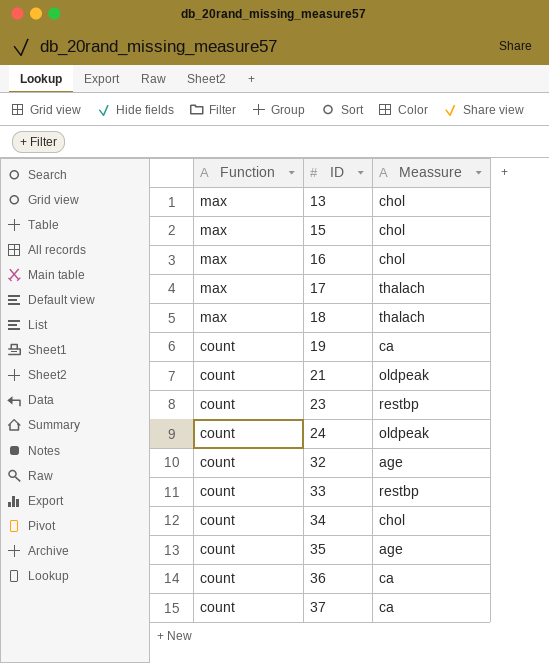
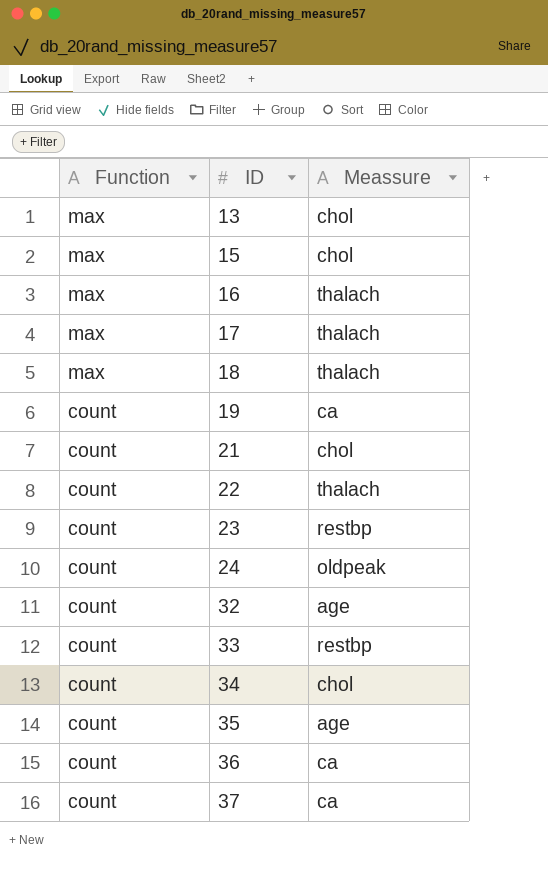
16 | Meassure: chol -> thalach
21 | Meassure: oldpeak -> chol
row 22: none -> count | thalach

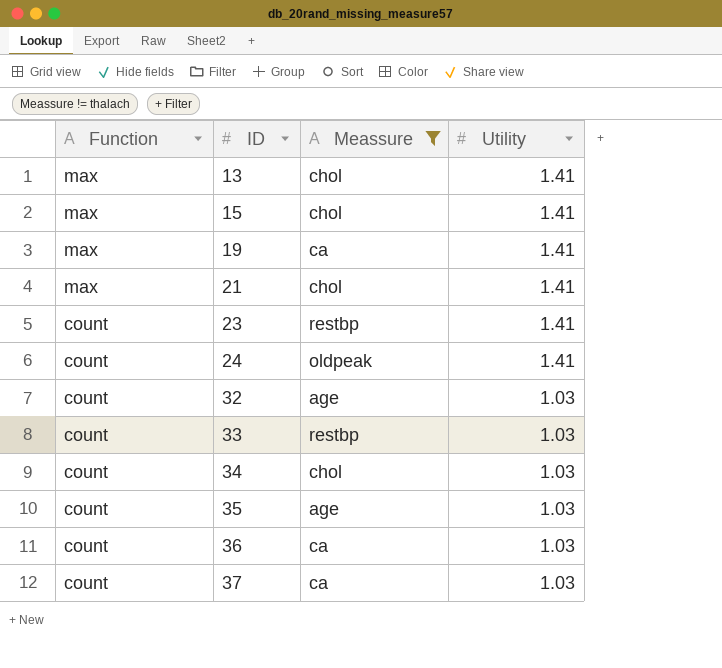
filter: none -> Meassure != thalach
column Utility | position: none -> 4
19 | Function: count -> max
21 | Function: count -> max

